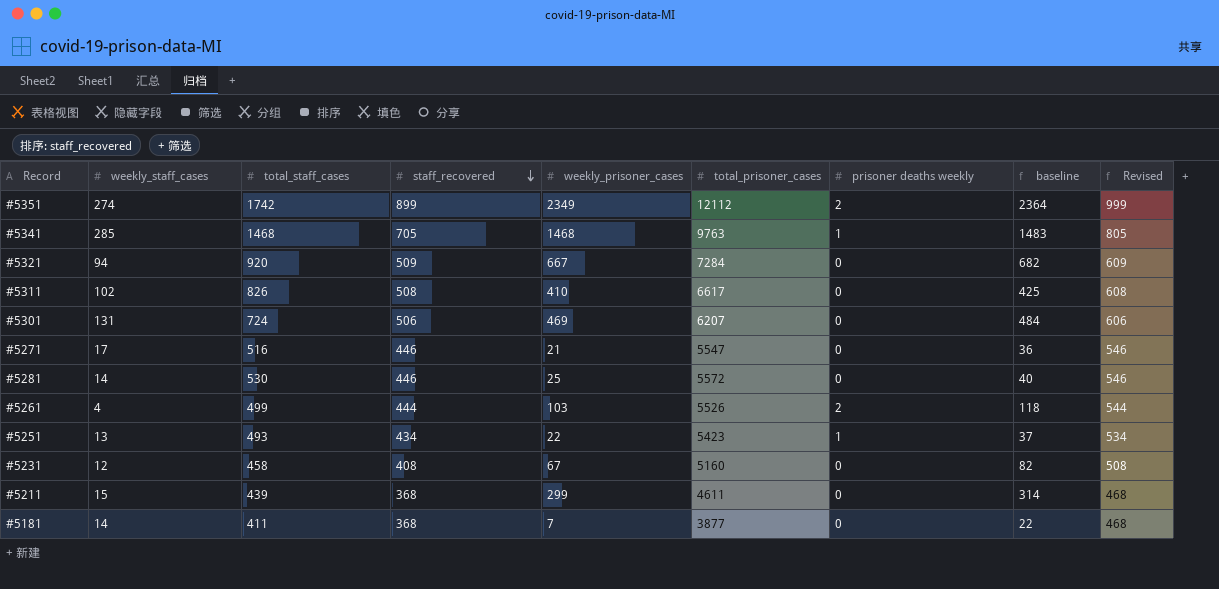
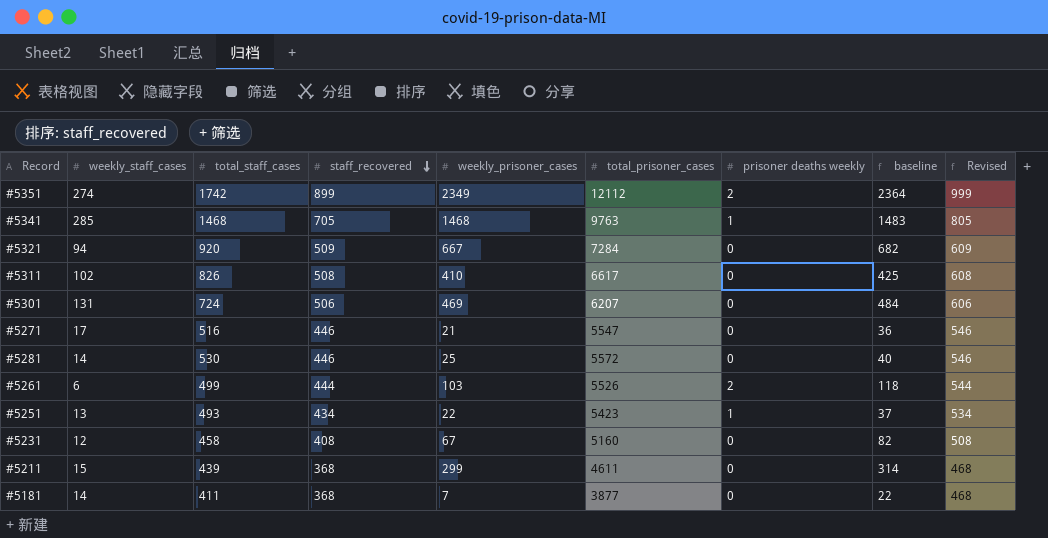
#5261 | weekly_staff_cases: 4 -> 6

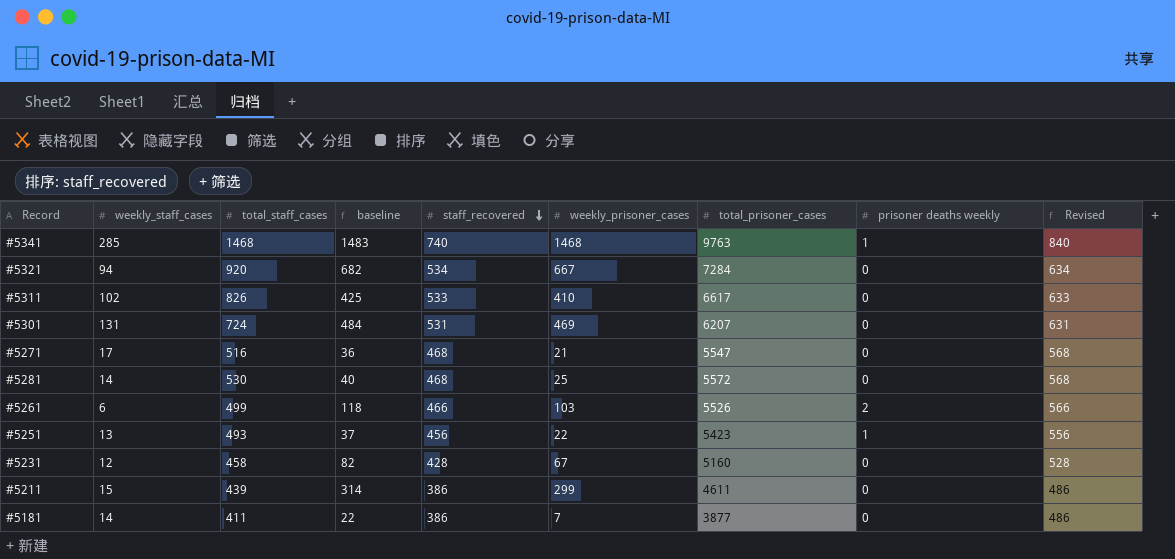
column baseline | position: 8 -> 4
row #5351: 274 | 1742 | 899 | 2349 | 12112 | 2 | 2364 | 999 -> none
#5341 | staff_recovered: 705 -> 740
#5341 | Revised: 805 -> 840
#5321 | staff_recovered: 509 -> 534
#5321 | Revised: 609 -> 634
#5311 | staff_recovered: 508 -> 533
#5311 | Revised: 608 -> 633
#5301 | staff_recovered: 506 -> 531
#5301 | Revised: 606 -> 631
#5271 | staff_recovered: 446 -> 468
#5271 | Revised: 546 -> 568
#5281 | staff_recovered: 446 -> 468
#5281 | Revised: 546 -> 568
#5261 | staff_recovered: 444 -> 466
#5261 | Revised: 544 -> 566
#5251 | staff_recovered: 434 -> 456
#5251 | Revised: 534 -> 556
#5231 | staff_recovered: 408 -> 428
#5231 | Revised: 508 -> 528
#5211 | staff_recovered: 368 -> 386
#5211 | Revised: 468 -> 486
#5181 | staff_recovered: 368 -> 386
#5181 | Revised: 468 -> 486

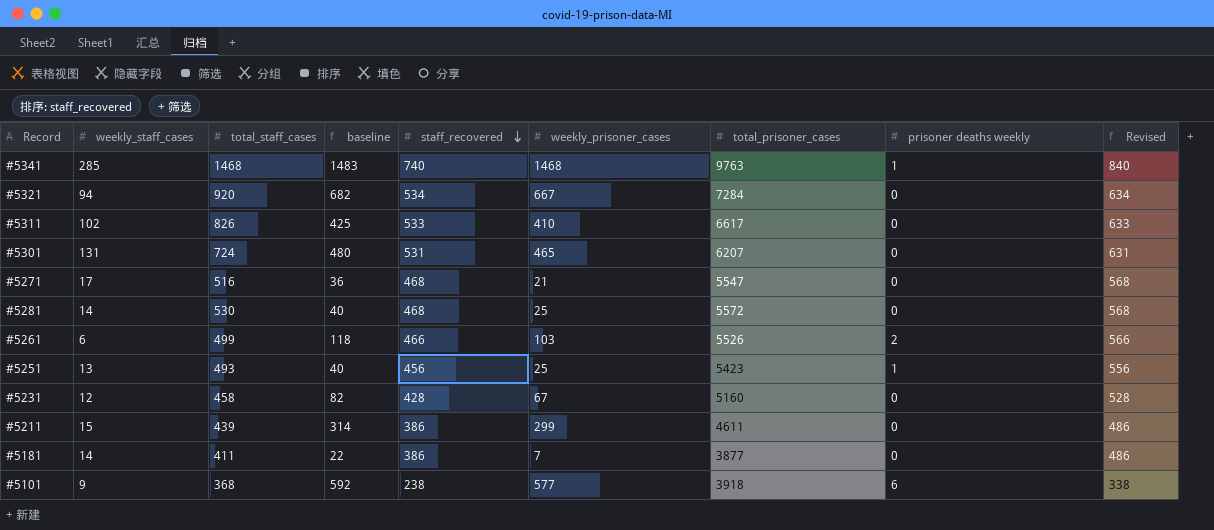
#5301 | baseline: 484 -> 480
#5301 | weekly_prisoner_cases: 469 -> 465
#5251 | baseline: 37 -> 40
#5251 | weekly_prisoner_cases: 22 -> 25
row #5101: none -> 9 | 368 | 592 | 238 | 577 | 3918 | 6 | 338

